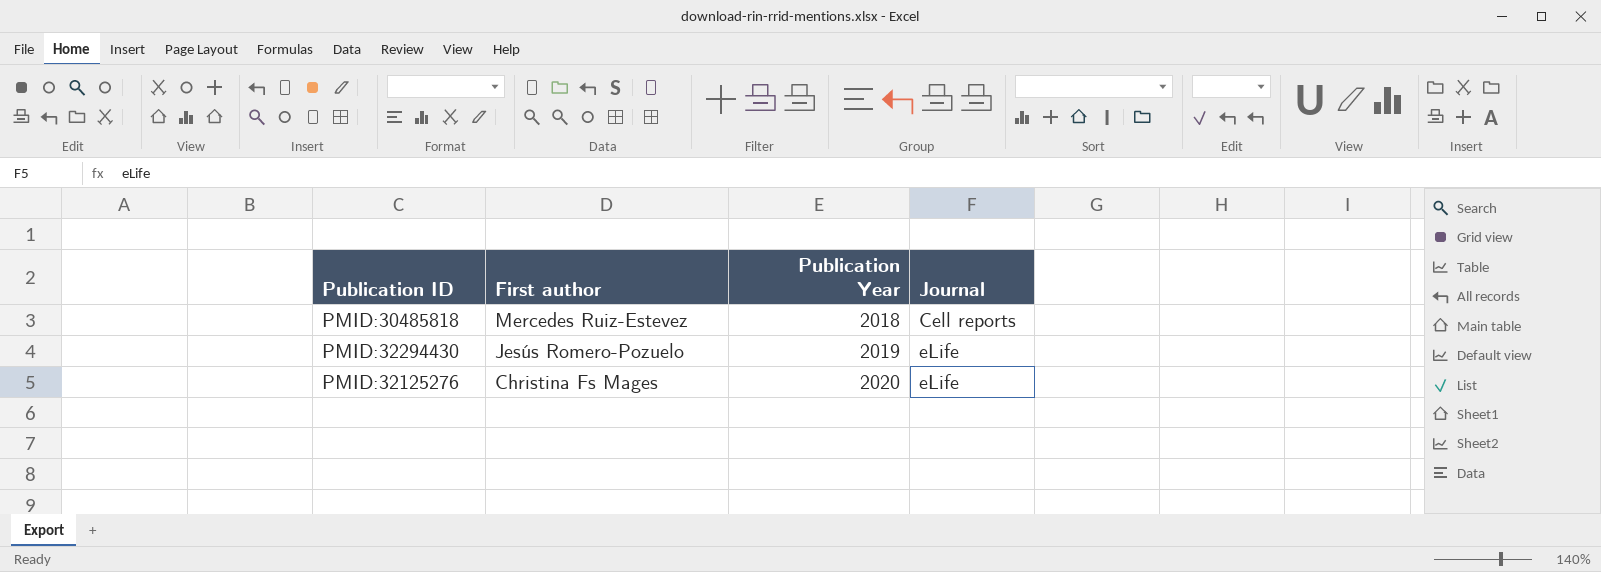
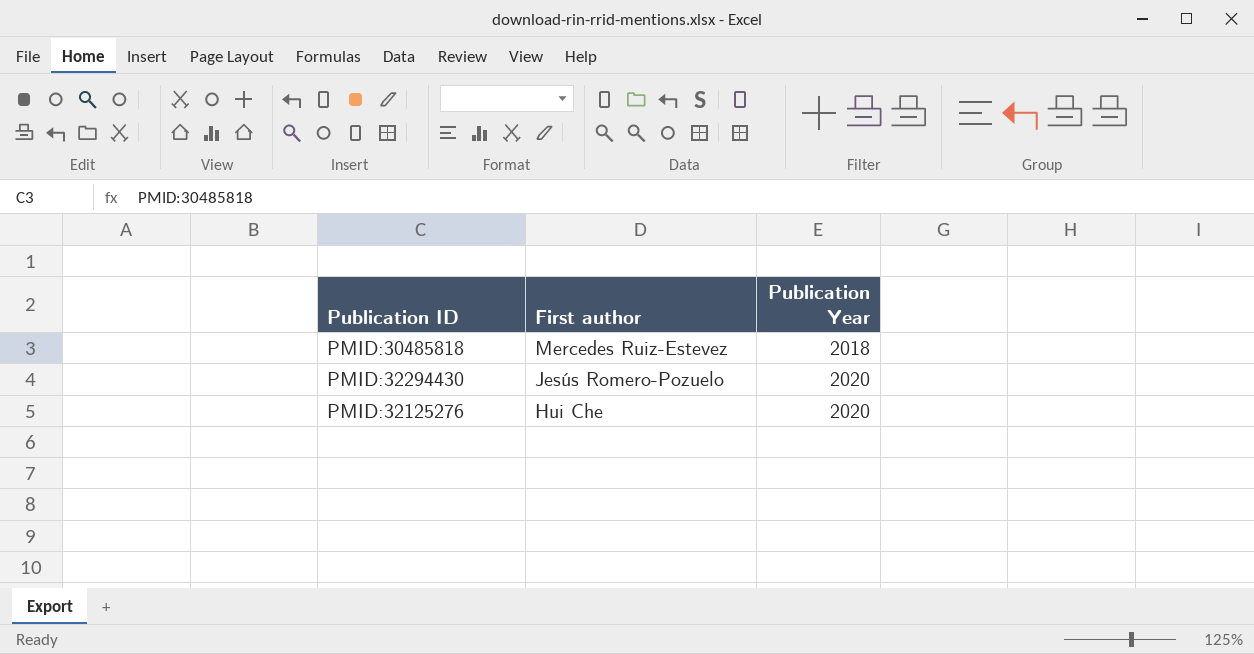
column Journal | position: 4 -> none
PMID:32294430 | Publication Year: 2019 -> 2020
PMID:32125276 | First author: Christina Fs Mages -> Hui Che

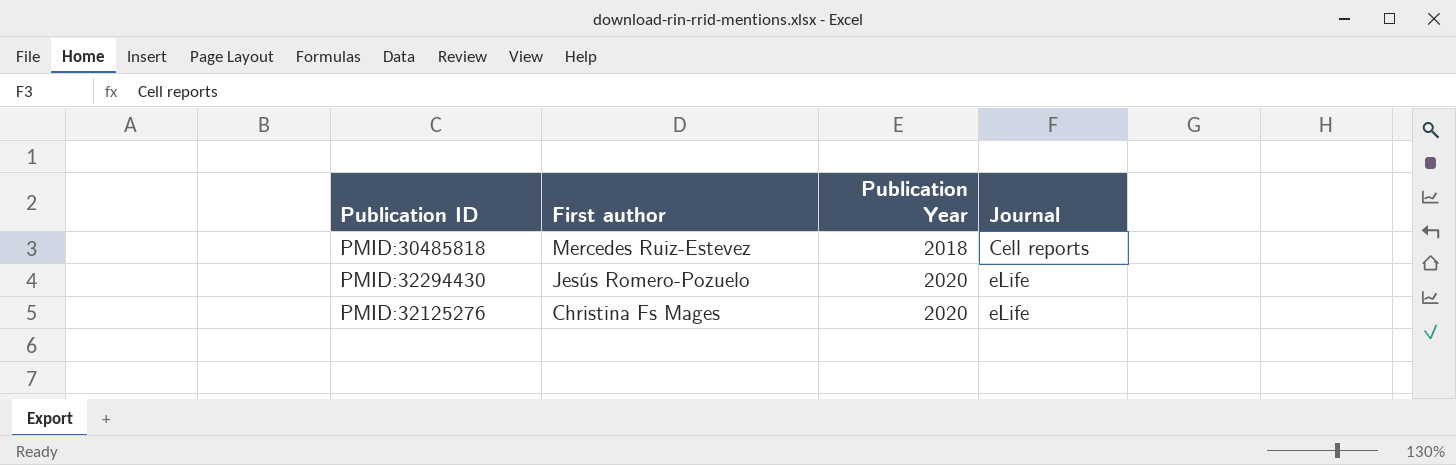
column Journal | position: none -> 4
PMID:32125276 | First author: Hui Che -> Christina Fs Mages

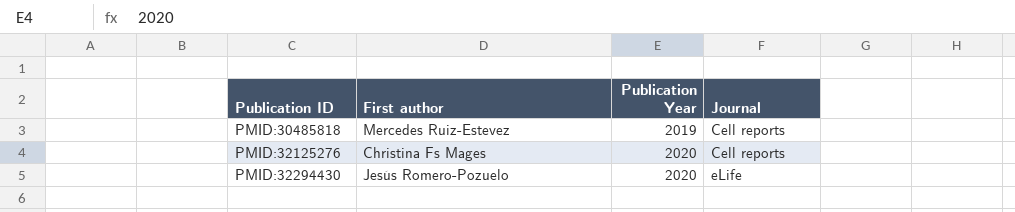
row order: First author descending -> Publication ID ascending
PMID:30485818 | Publication Year: 2018 -> 2019
PMID:32125276 | Journal: eLife -> Cell reports

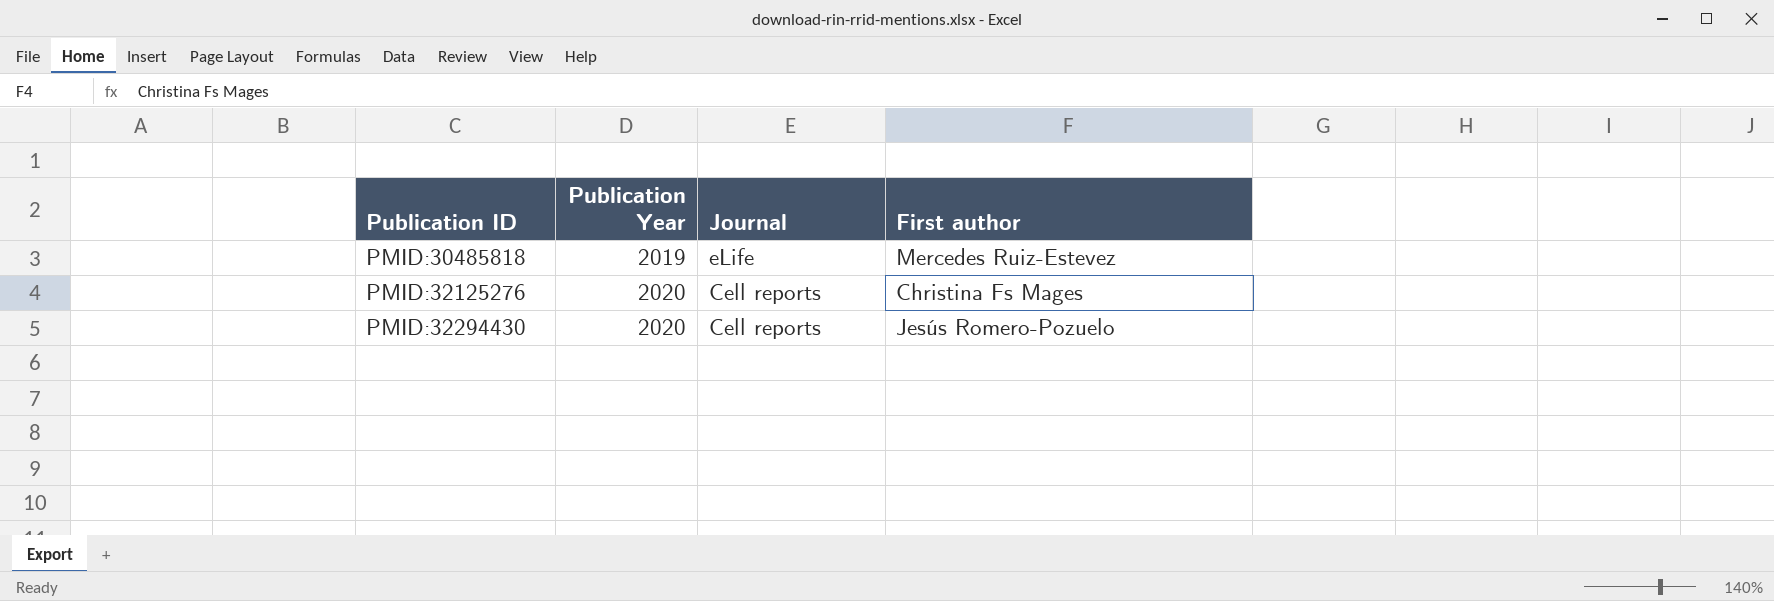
column First author | position: 2 -> 4
PMID:30485818 | Journal: Cell reports -> eLife
PMID:32294430 | Journal: eLife -> Cell reports

